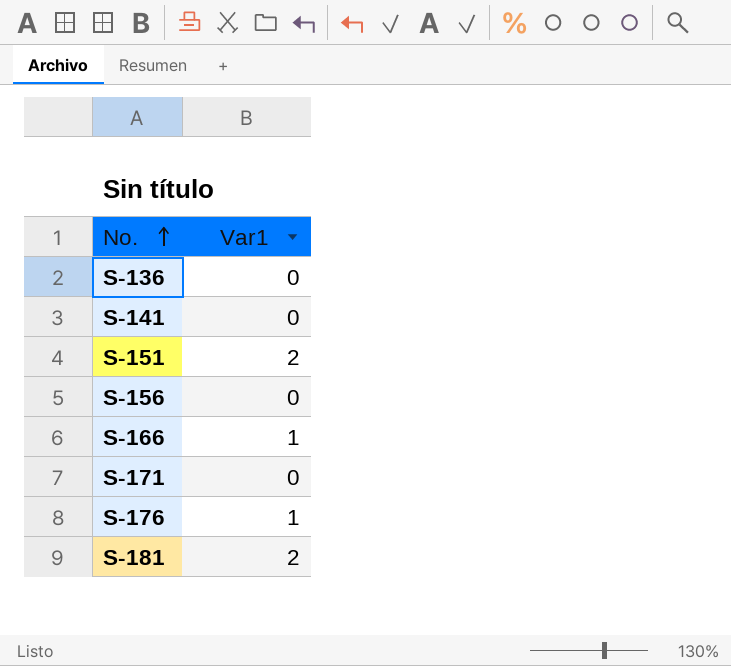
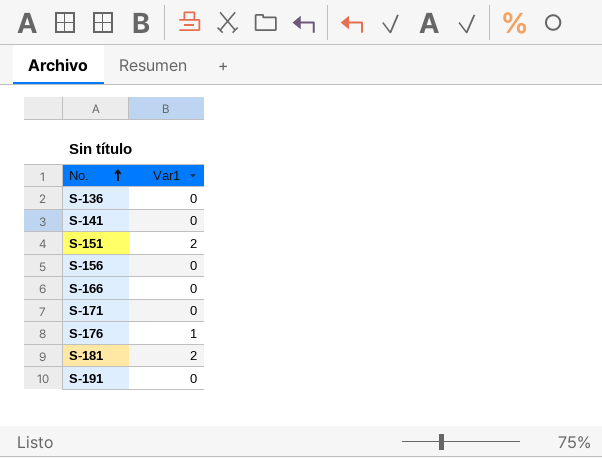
S-166 | Var1: 1 -> 0
row S-191: none -> 0

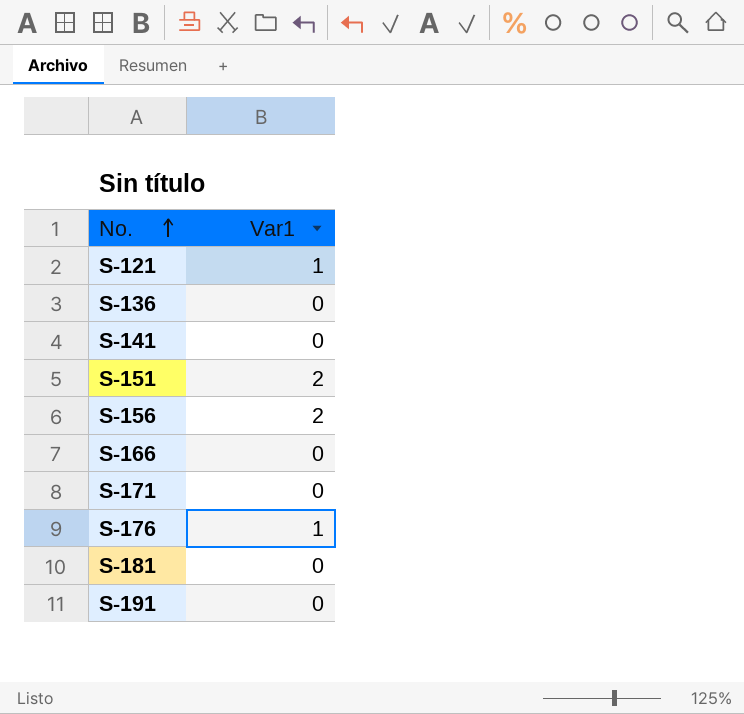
row S-121: none -> 1
S-156 | Var1: 0 -> 2
S-181 | Var1: 2 -> 0

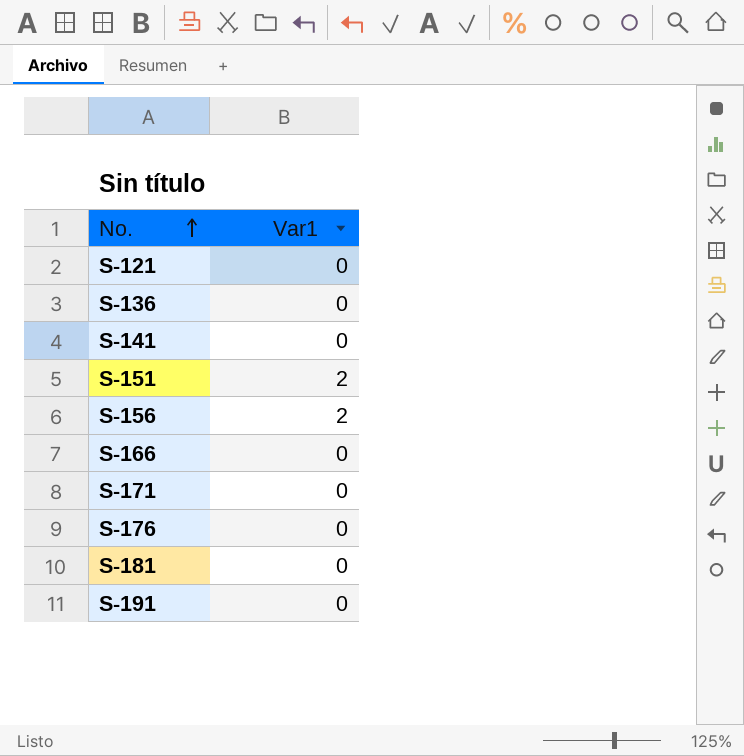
S-121 | Var1: 1 -> 0
S-176 | Var1: 1 -> 0

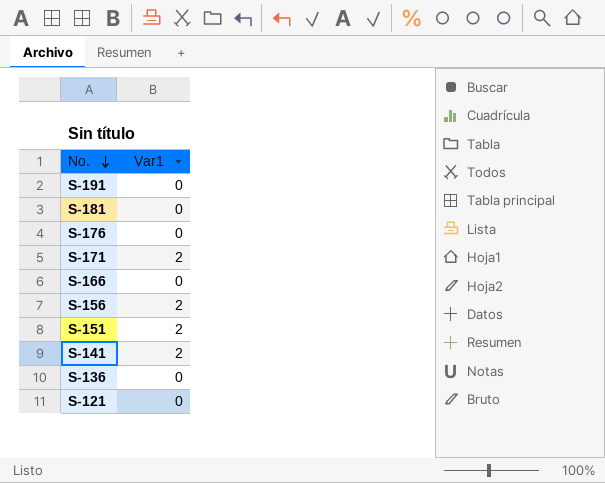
row order: No. ascending -> No. descending
S-171 | Var1: 0 -> 2
S-141 | Var1: 0 -> 2

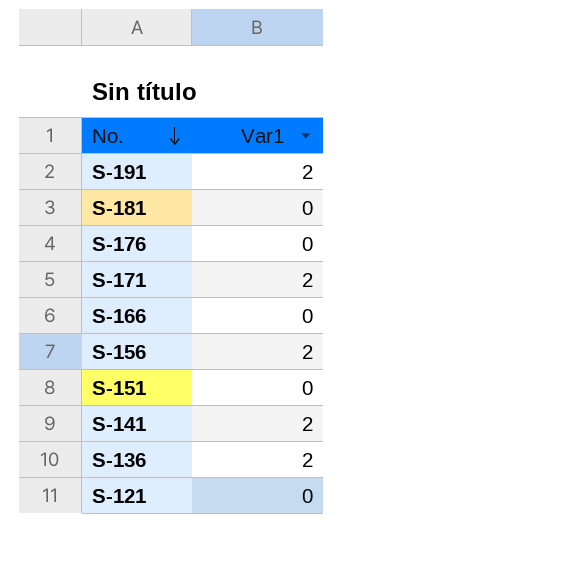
S-191 | Var1: 0 -> 2
S-151 | Var1: 2 -> 0
S-136 | Var1: 0 -> 2

